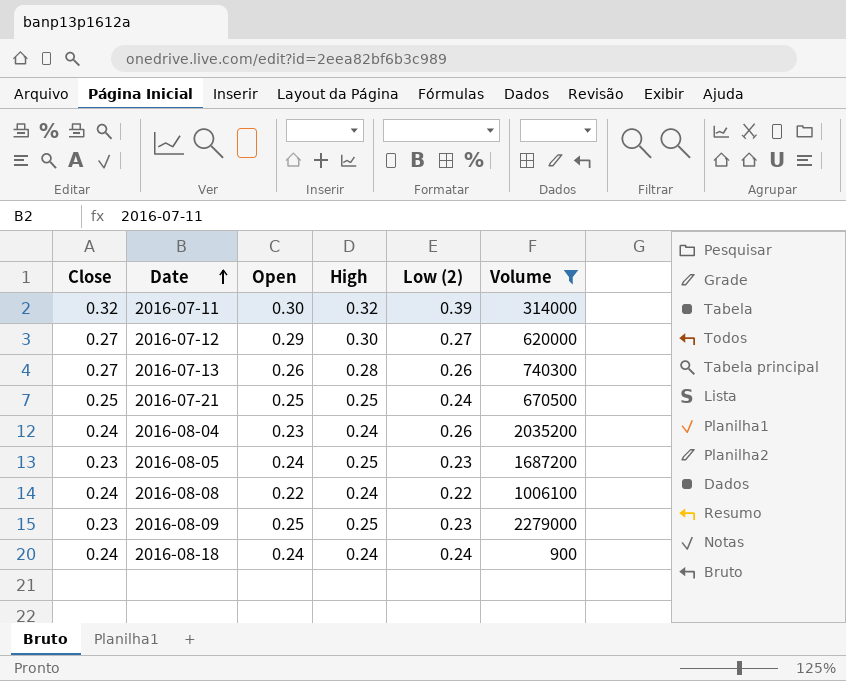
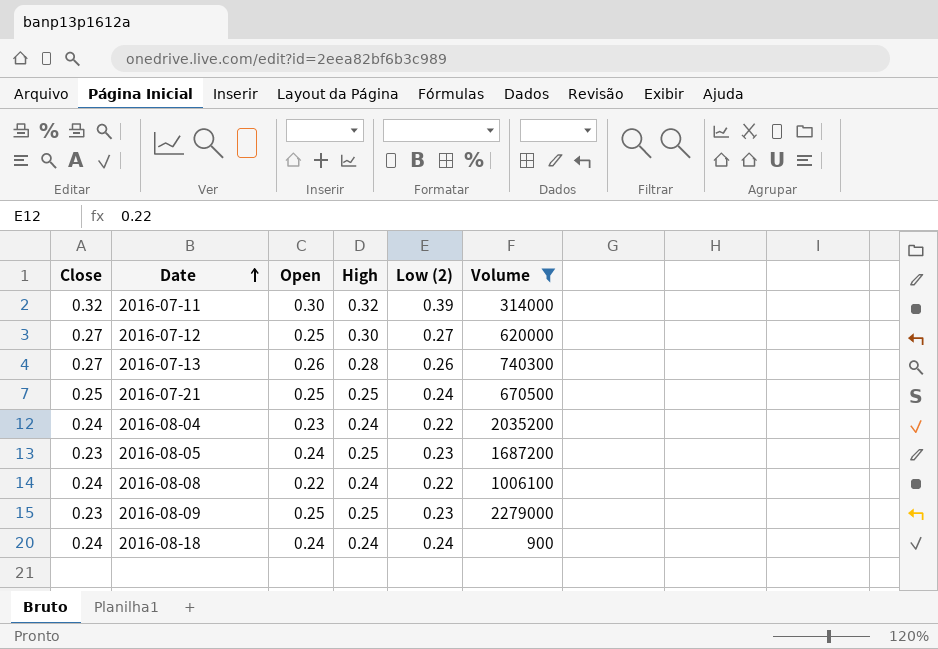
2016-07-12 | Open: 0.29 -> 0.25
2016-08-04 | Low (2): 0.26 -> 0.22

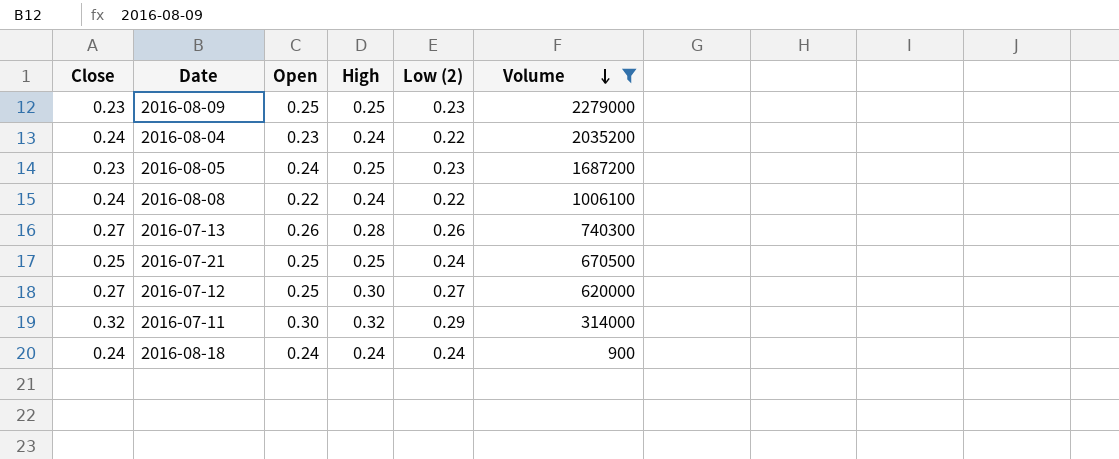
row order: Date ascending -> Volume descending
2016-07-11 | Low (2): 0.39 -> 0.29

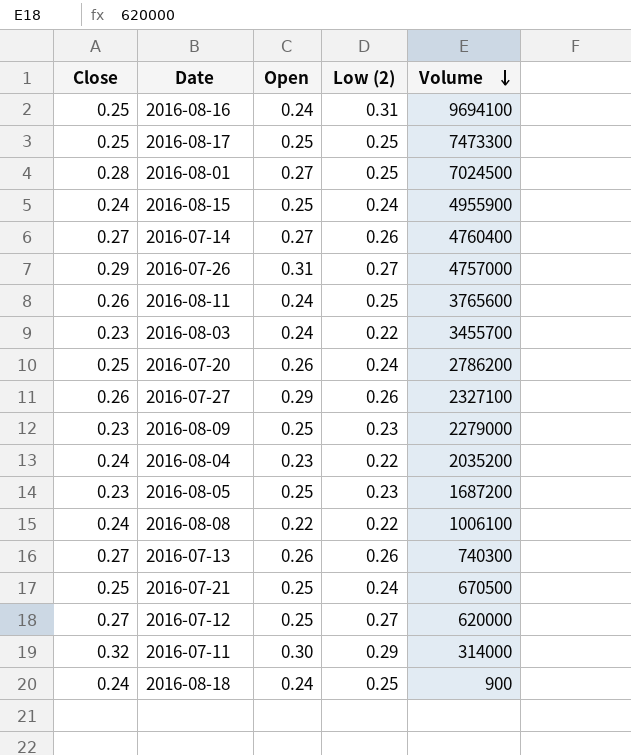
filter: Volume <= 2279000 -> none
column High | position: 4 -> none
2016-08-05 | Open: 0.24 -> 0.25
2016-08-18 | Low (2): 0.24 -> 0.25

